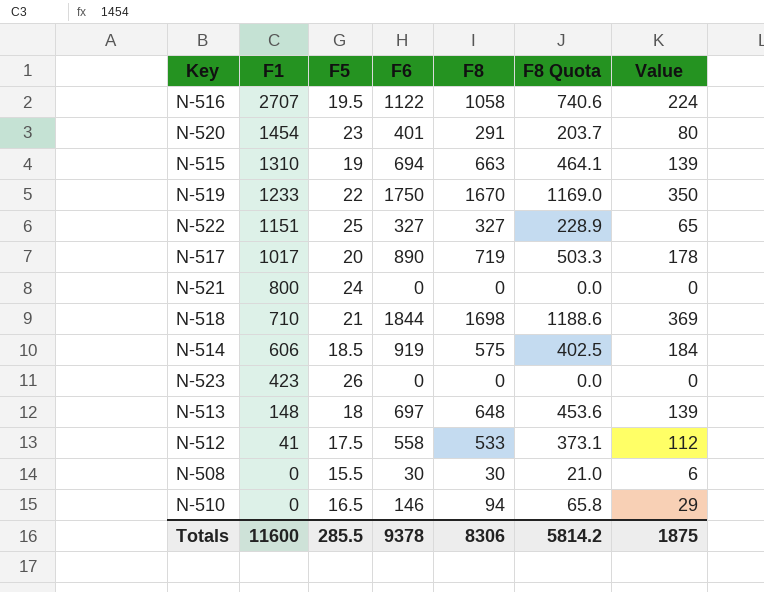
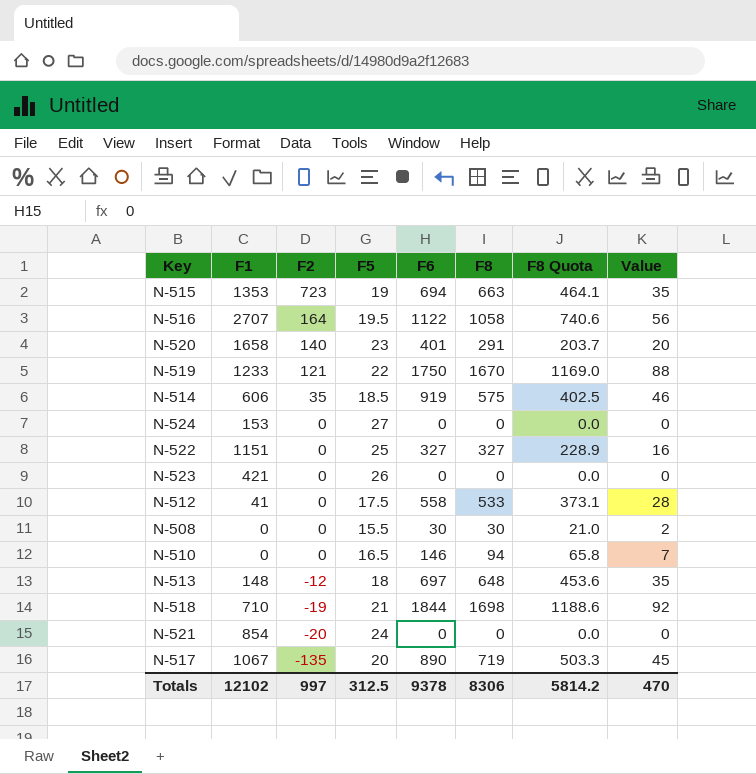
row order: F1 descending -> F2 descending
column F2 | position: none -> 3
column Value | formula: [F6] * 0.2 -> [F6] * 0.05
N-515 | F1: 1310 -> 1353
N-520 | F1: 1454 -> 1658
row N-524: none -> 153 | 0 | 27 | 0 | 0 | 0.0 | 0
N-523 | F1: 423 -> 421
N-521 | F1: 800 -> 854
N-517 | F1: 1017 -> 1067
Totals | F1: 11600 -> 12102
Totals | F5: 285.5 -> 312.5
Totals | Value: 1875 -> 470

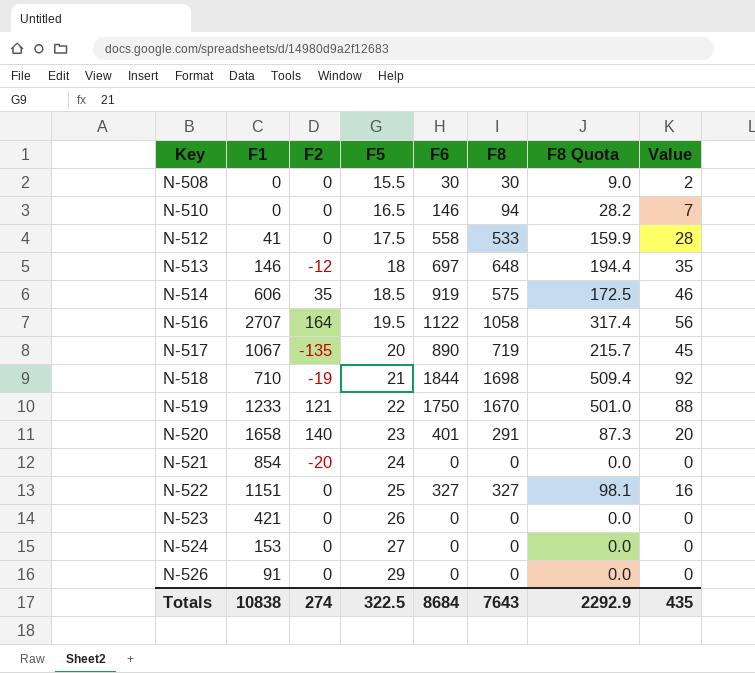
row order: F2 descending -> Key ascending
column F8 Quota | formula: [F8] * 0.7 -> [F8] * 0.3
row N-515: 1353 | 723 | 19 | 694 | 663 | 464.1 | 35 -> none
N-513 | F1: 148 -> 146
row N-526: none -> 91 | 0 | 29 | 0 | 0 | 0.0 | 0
Totals | F1: 12102 -> 10838
Totals | F2: 997 -> 274
Totals | F5: 312.5 -> 322.5
Totals | F6: 9378 -> 8684
Totals | F8: 8306 -> 7643
Totals | F8 Quota: 5814.2 -> 2292.9
Totals | Value: 470 -> 435

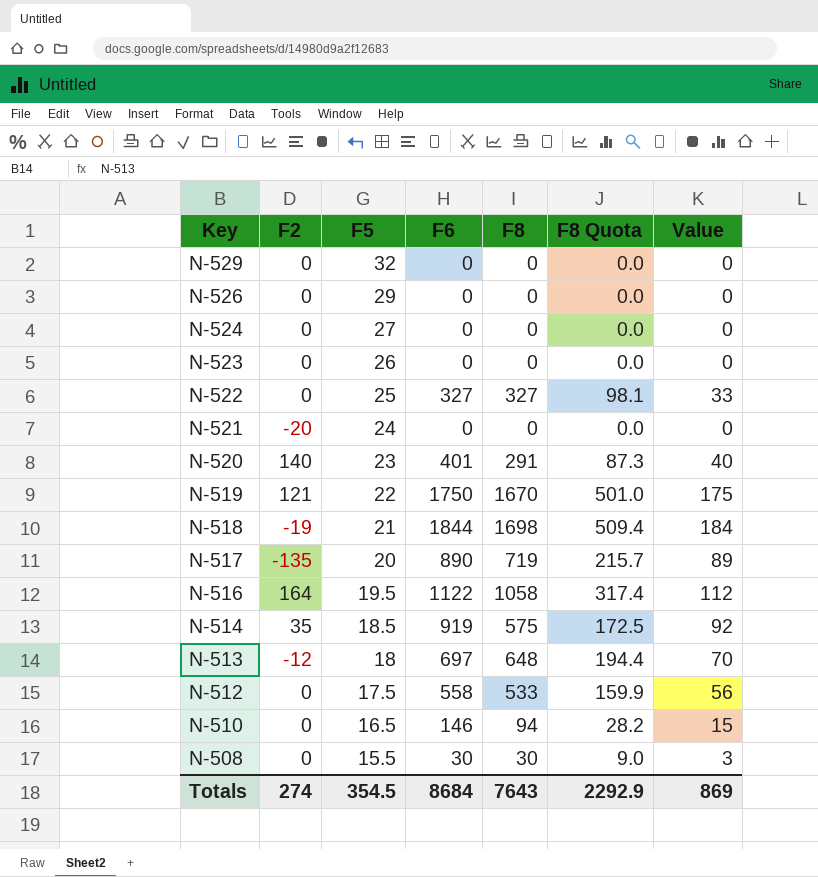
row order: Key ascending -> Key descending
column F1 | position: 2 -> none
column Value | formula: [F6] * 0.05 -> [F6] * 0.1
row N-529: none -> 0 | 32 | 0 | 0 | 0.0 | 0
Totals | F5: 322.5 -> 354.5
Totals | Value: 435 -> 869

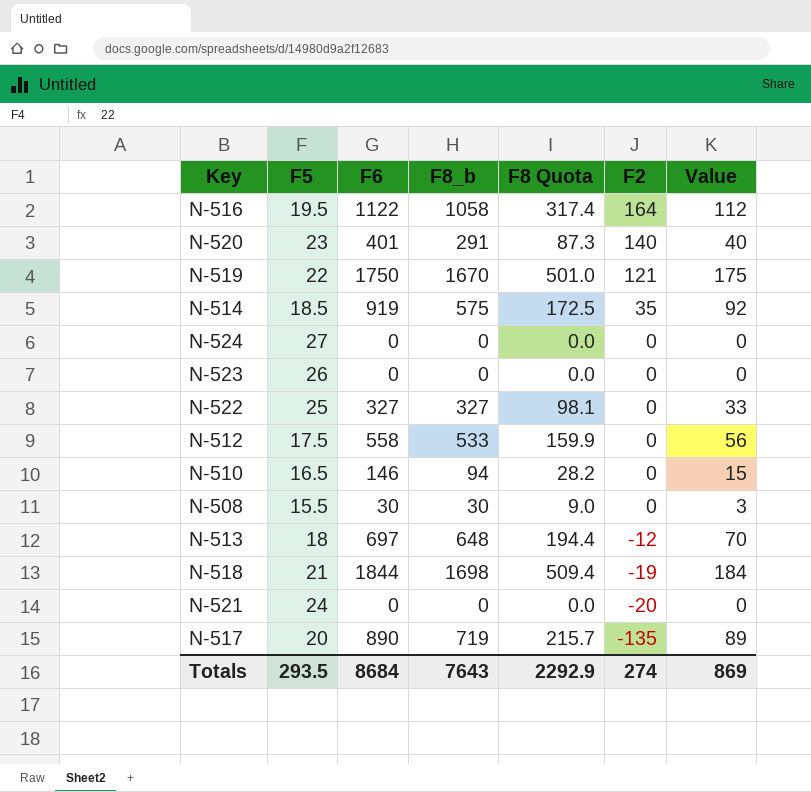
row order: Key descending -> F2 descending
column name: F8 -> F8_b
column F2 | position: 2 -> 6
row N-529: 0 | 32 | 0 | 0 | 0.0 | 0 -> none
row N-526: 0 | 29 | 0 | 0 | 0.0 | 0 -> none
Totals | F5: 354.5 -> 293.5

